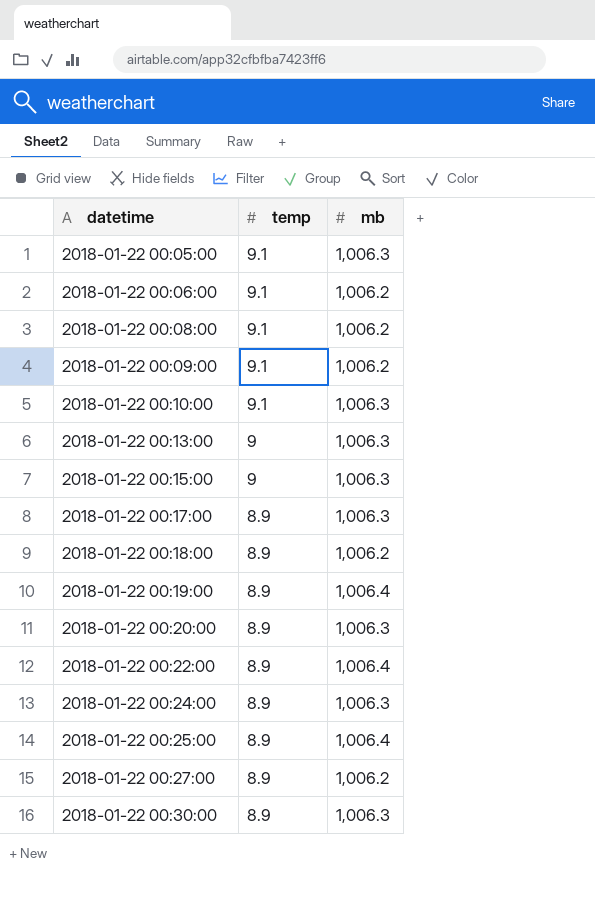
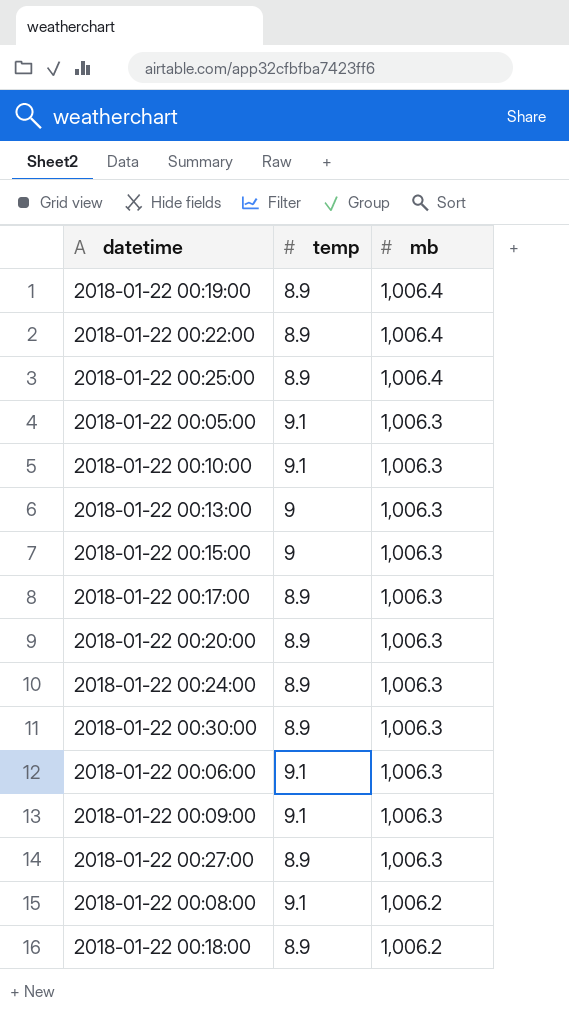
row order: datetime ascending -> mb descending
2018-01-22 00:06:00 | mb: 1,006.2 -> 1,006.3
2018-01-22 00:09:00 | mb: 1,006.2 -> 1,006.3
2018-01-22 00:27:00 | mb: 1,006.2 -> 1,006.3

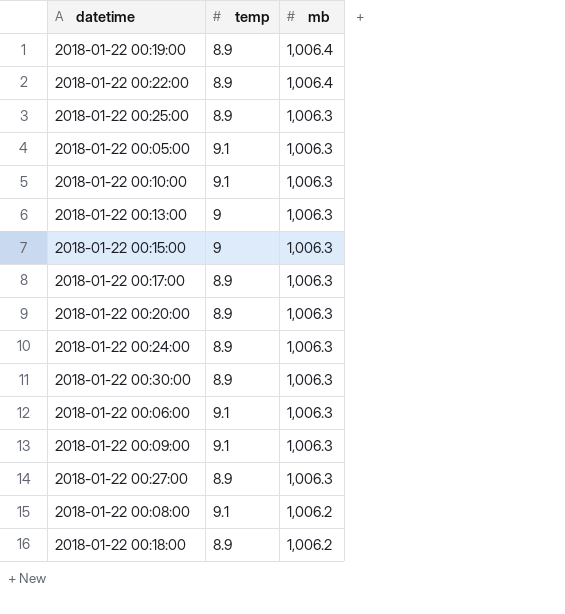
2018-01-22 00:25:00 | mb: 1,006.4 -> 1,006.3

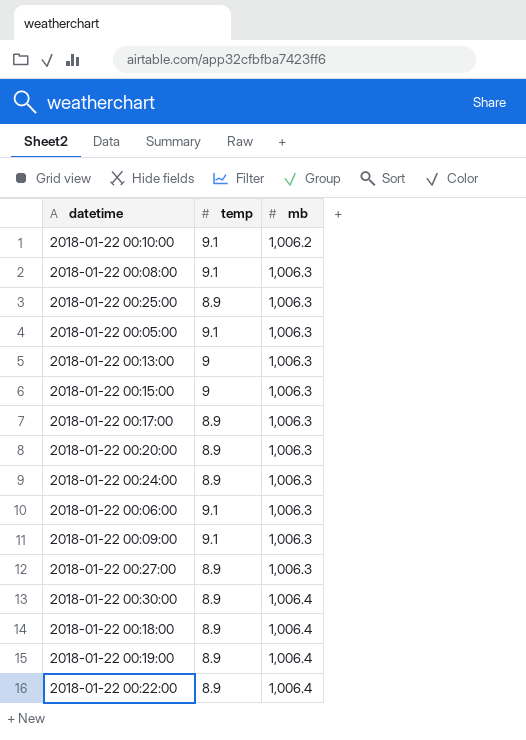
row order: mb descending -> mb ascending
2018-01-22 00:10:00 | mb: 1,006.3 -> 1,006.2
2018-01-22 00:08:00 | mb: 1,006.2 -> 1,006.3
2018-01-22 00:30:00 | mb: 1,006.3 -> 1,006.4
2018-01-22 00:18:00 | mb: 1,006.2 -> 1,006.4

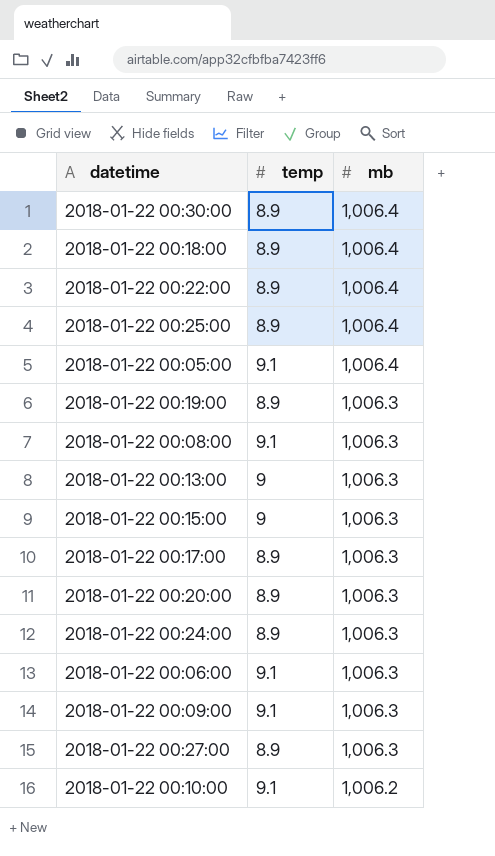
row order: mb ascending -> mb descending
2018-01-22 00:25:00 | mb: 1,006.3 -> 1,006.4
2018-01-22 00:05:00 | mb: 1,006.3 -> 1,006.4
2018-01-22 00:19:00 | mb: 1,006.4 -> 1,006.3

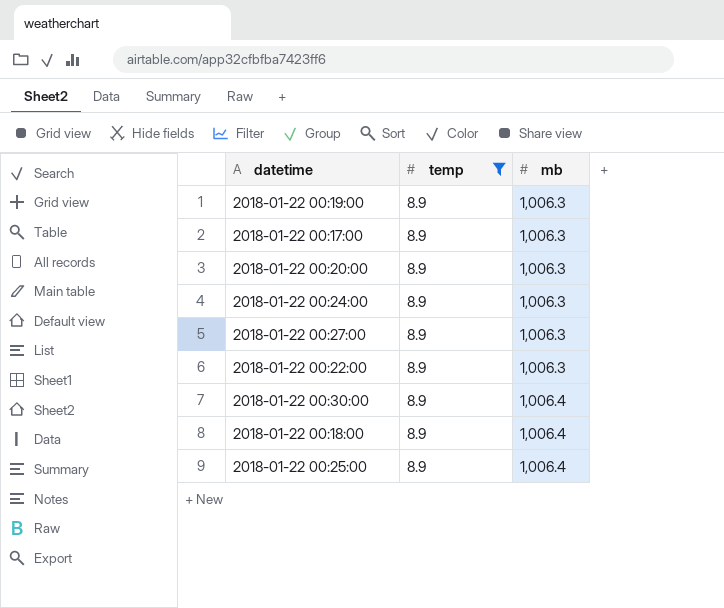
filter: none -> temp = 8.9
row order: mb descending -> mb ascending
2018-01-22 00:22:00 | mb: 1,006.4 -> 1,006.3

